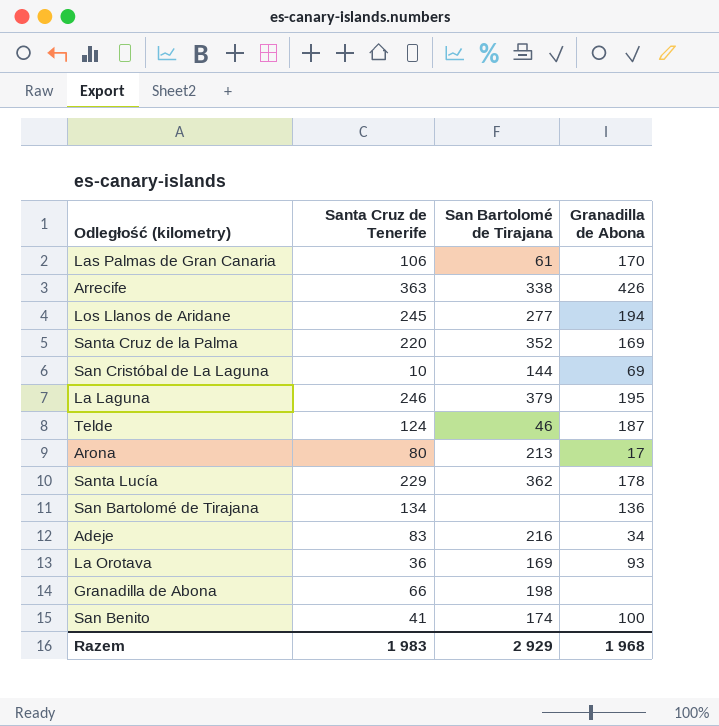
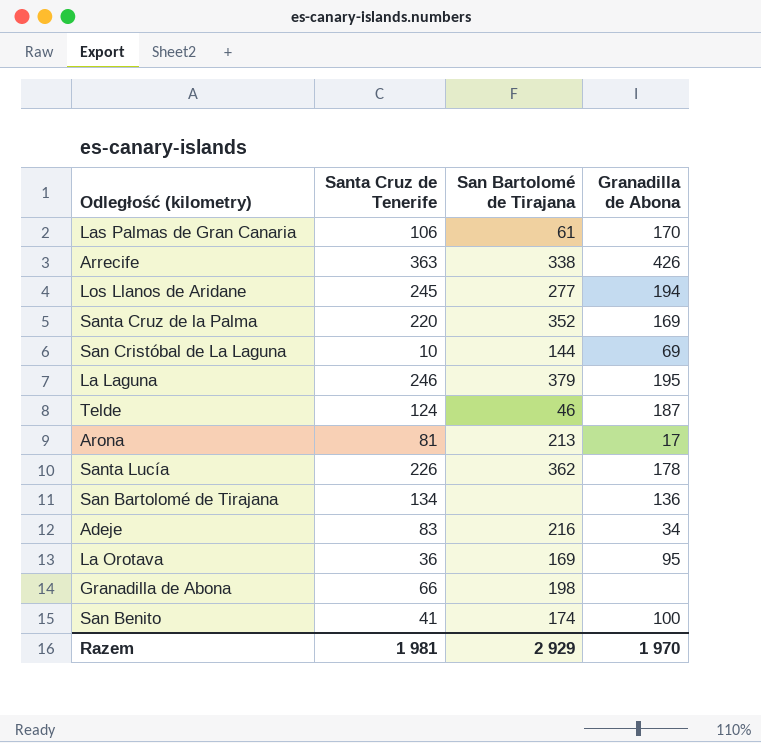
Arona | Santa Cruz de Tenerife: 80 -> 81
Santa Lucía | Santa Cruz de Tenerife: 229 -> 226
La Orotava | Granadilla de Abona: 93 -> 95
Razem | Santa Cruz de Tenerife: 1 983 -> 1 981
Razem | Granadilla de Abona: 1 968 -> 1 970

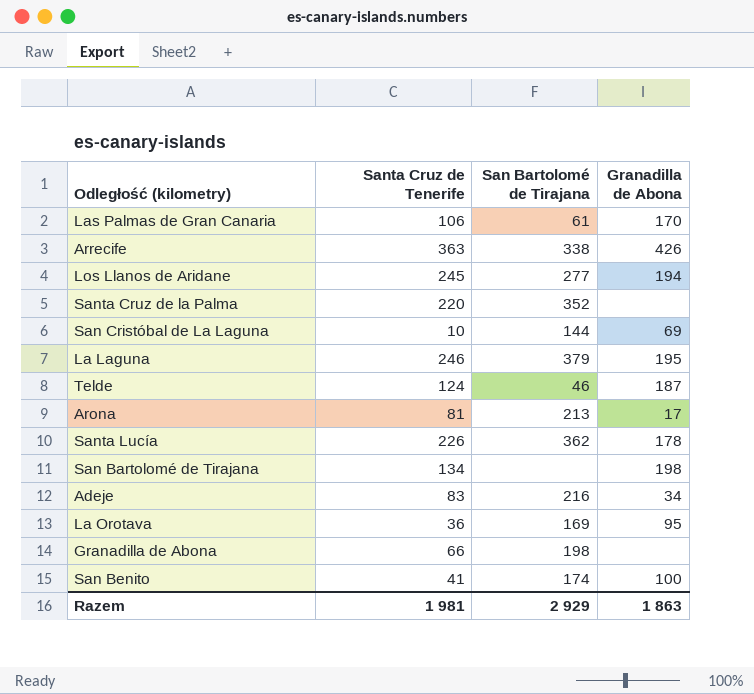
Santa Cruz de la Palma | Granadilla de Abona: 169 -> none
San Bartolomé de Tirajana | Granadilla de Abona: 136 -> 198
Razem | Granadilla de Abona: 1 970 -> 1 863

